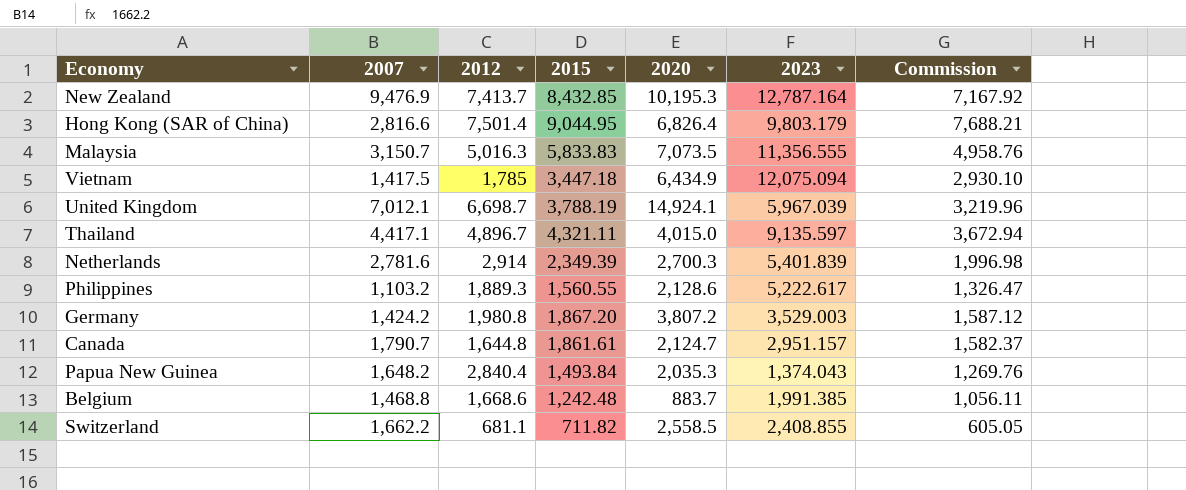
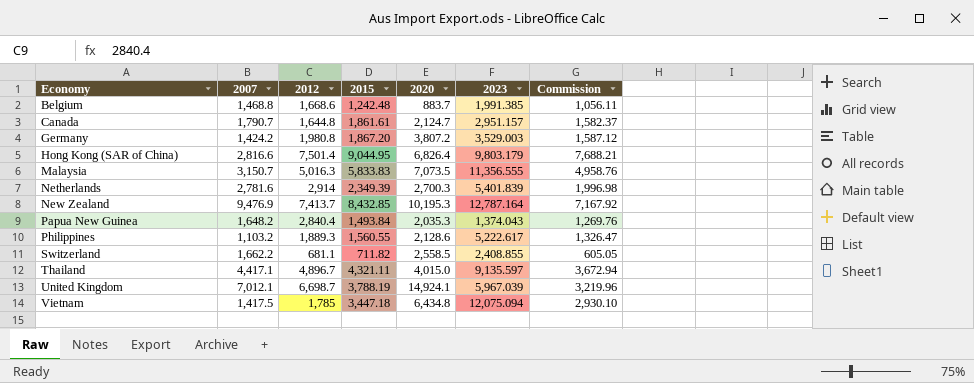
row order: none -> Economy ascending
Vietnam | 2020: 6,434.9 -> 6,434.8

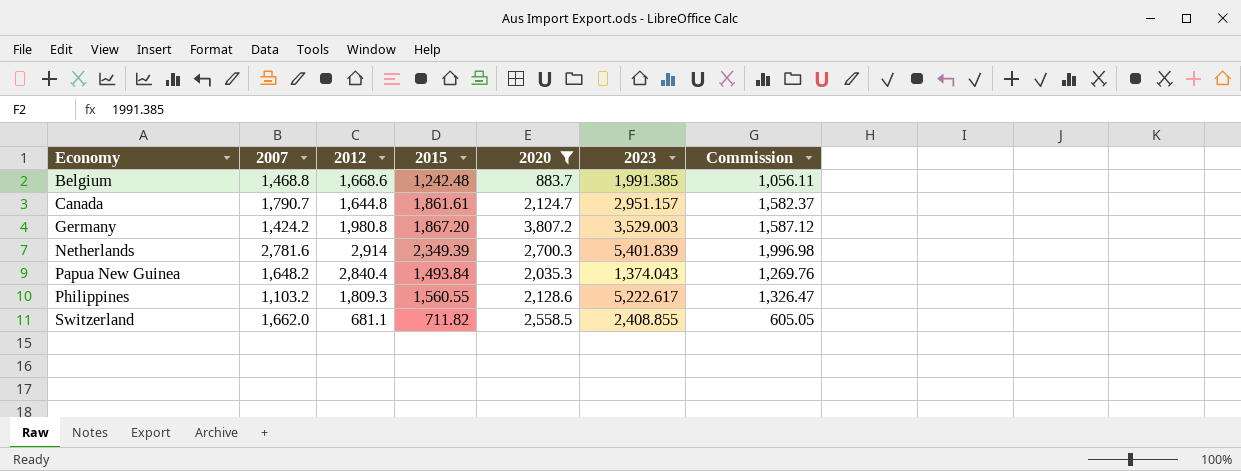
filter: none -> 2020 <= 3,807.2
Philippines | 2012: 1,889.3 -> 1,809.3
Switzerland | 2007: 1,662.2 -> 1,662.0

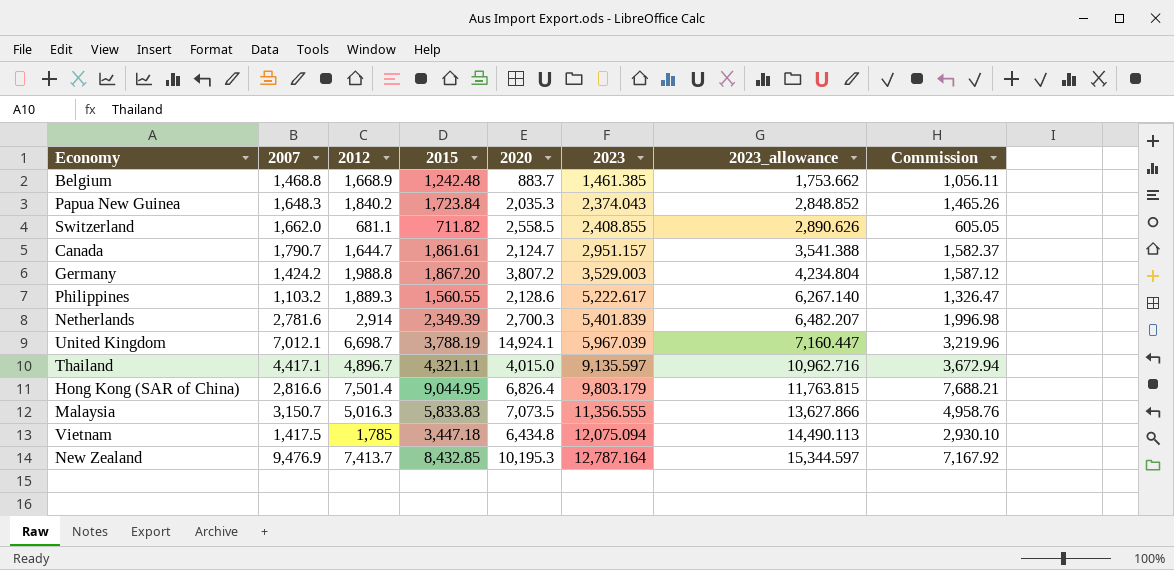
filter: 2020 <= 3,807.2 -> none
row order: Economy ascending -> 2023 ascending
column 2023_allowance | formula: none -> [2023] * 1.2
Belgium | 2012: 1,668.6 -> 1,668.9
Belgium | 2023: 1,991.385 -> 1,461.385
Papua New Guinea | 2007: 1,648.2 -> 1,648.3
Papua New Guinea | 2012: 2,840.4 -> 1,840.2
Papua New Guinea | 2015: 1,493.84 -> 1,723.84
Papua New Guinea | 2023: 1,374.043 -> 2,374.043
Papua New Guinea | Commission: 1,269.76 -> 1,465.26
Canada | 2012: 1,644.8 -> 1,644.7
Germany | 2012: 1,980.8 -> 1,988.8
Philippines | 2012: 1,809.3 -> 1,889.3

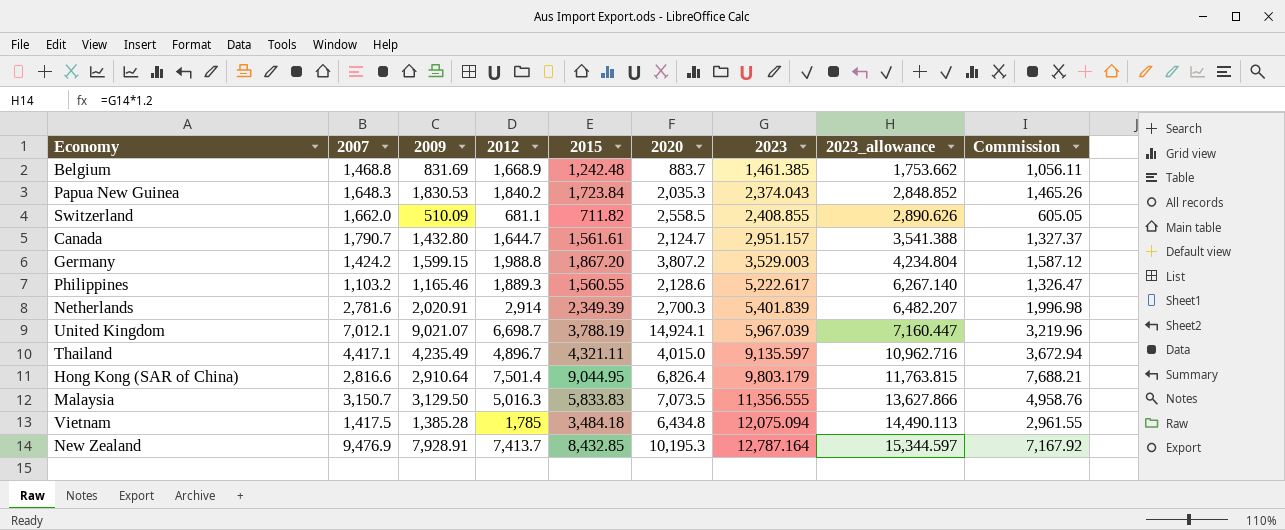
column 2009 | position: none -> 3
Canada | 2015: 1,861.61 -> 1,561.61
Canada | Commission: 1,582.37 -> 1,327.37
Vietnam | 2015: 3,447.18 -> 3,484.18
Vietnam | Commission: 2,930.10 -> 2,961.55

